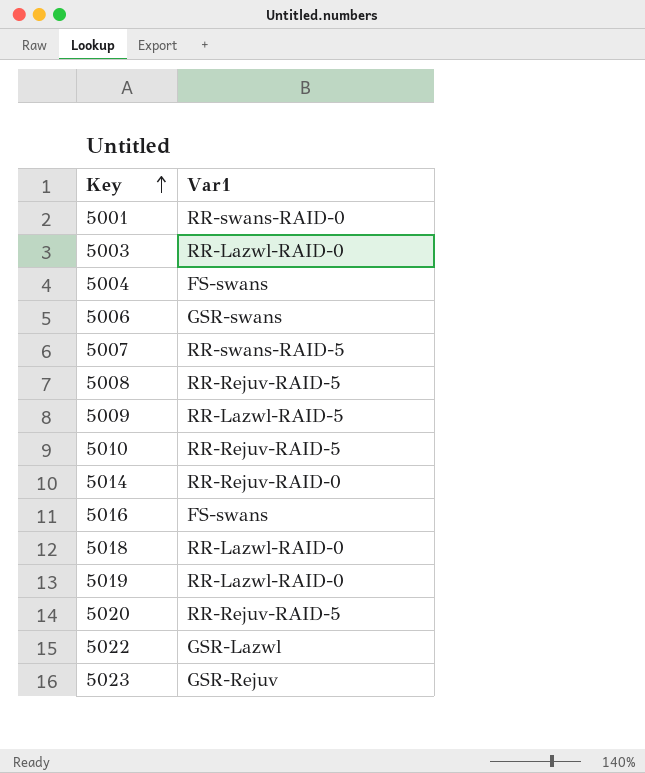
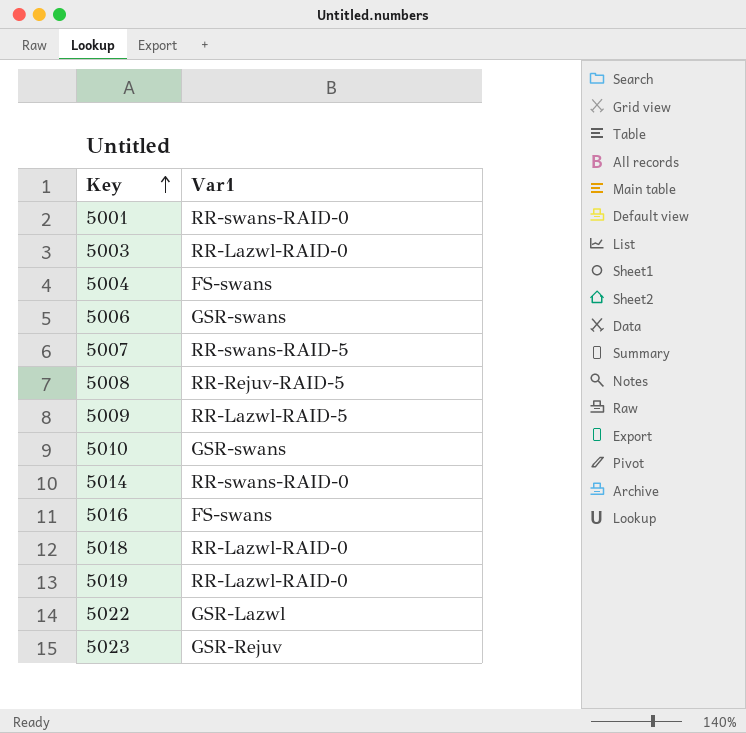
row 5020: RR-Rejuv-RAID-5 -> none
5010 | Var1: RR-Rejuv-RAID-5 -> GSR-swans
5014 | Var1: RR-Rejuv-RAID-0 -> RR-swans-RAID-0

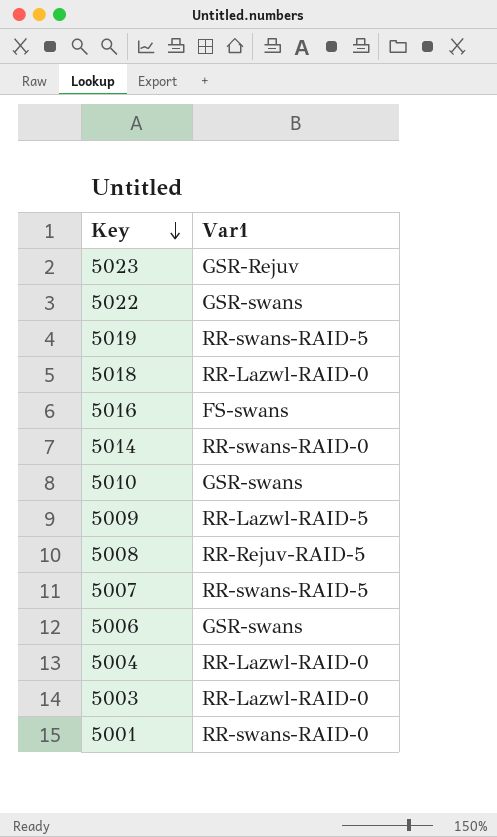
row order: Key ascending -> Key descending
5022 | Var1: GSR-Lazwl -> GSR-swans
5019 | Var1: RR-Lazwl-RAID-0 -> RR-swans-RAID-5
5004 | Var1: FS-swans -> RR-Lazwl-RAID-0

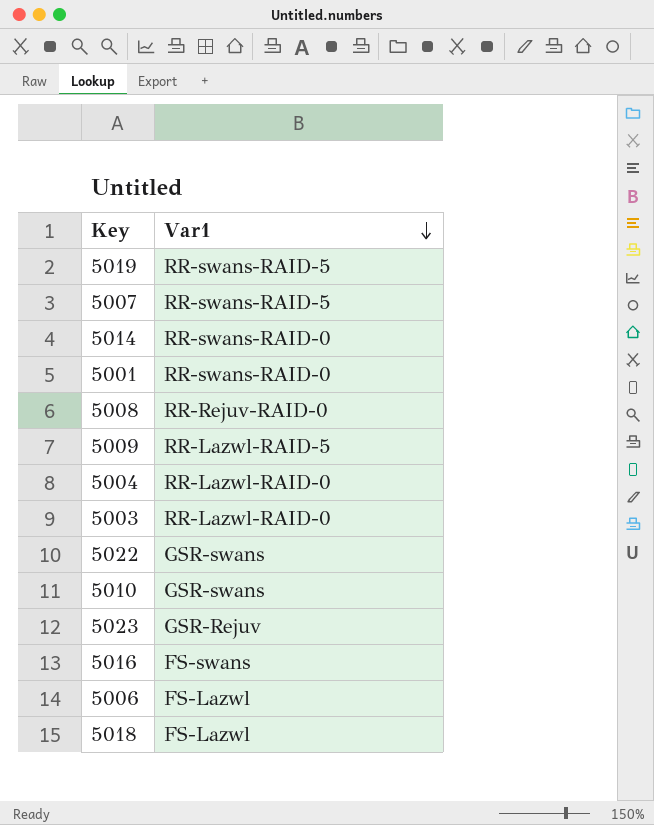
row order: Key descending -> Var1 descending
5008 | Var1: RR-Rejuv-RAID-5 -> RR-Rejuv-RAID-0
5006 | Var1: GSR-swans -> FS-Lazwl
5018 | Var1: RR-Lazwl-RAID-0 -> FS-Lazwl

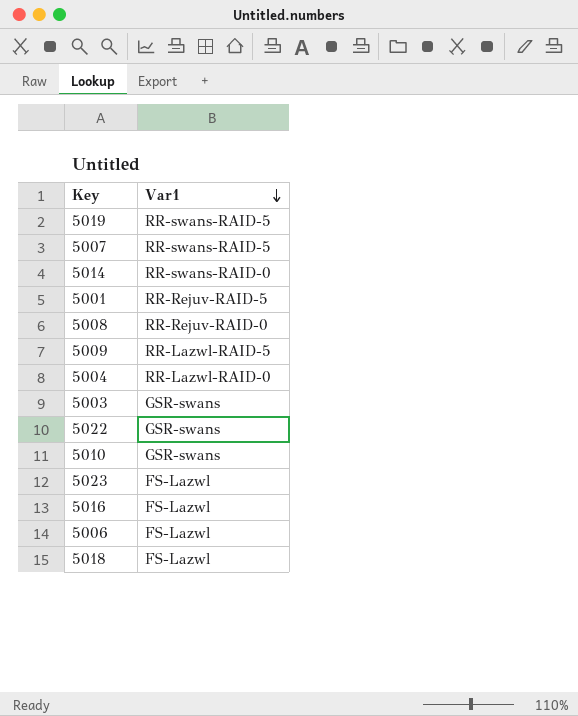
5001 | Var1: RR-swans-RAID-0 -> RR-Rejuv-RAID-5
5003 | Var1: RR-Lazwl-RAID-0 -> GSR-swans
5023 | Var1: GSR-Rejuv -> FS-Lazwl
5016 | Var1: FS-swans -> FS-Lazwl

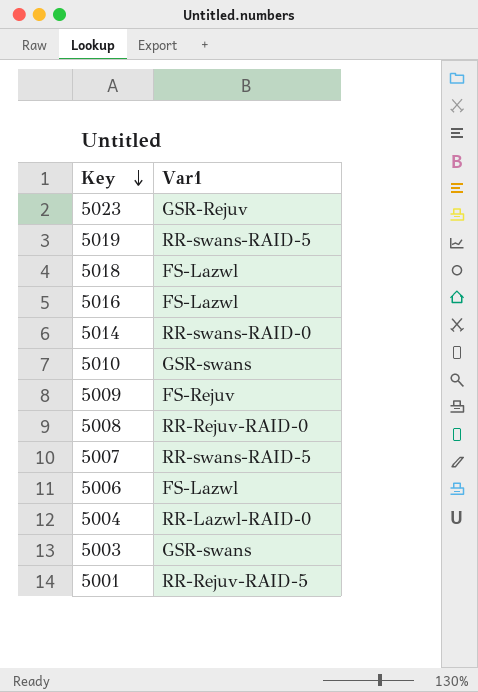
row order: Var1 descending -> Key descending
row 5022: GSR-swans -> none
5023 | Var1: FS-Lazwl -> GSR-Rejuv
5009 | Var1: RR-Lazwl-RAID-5 -> FS-Rejuv

